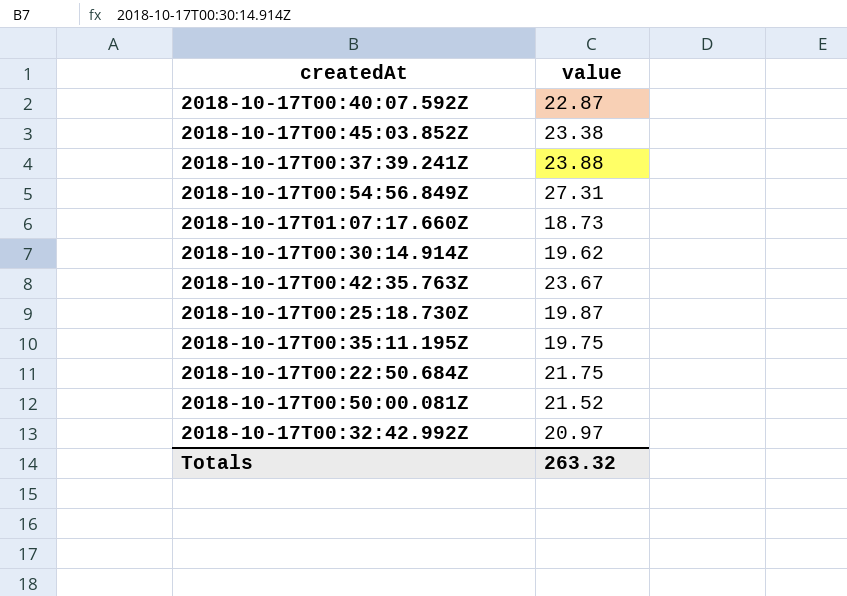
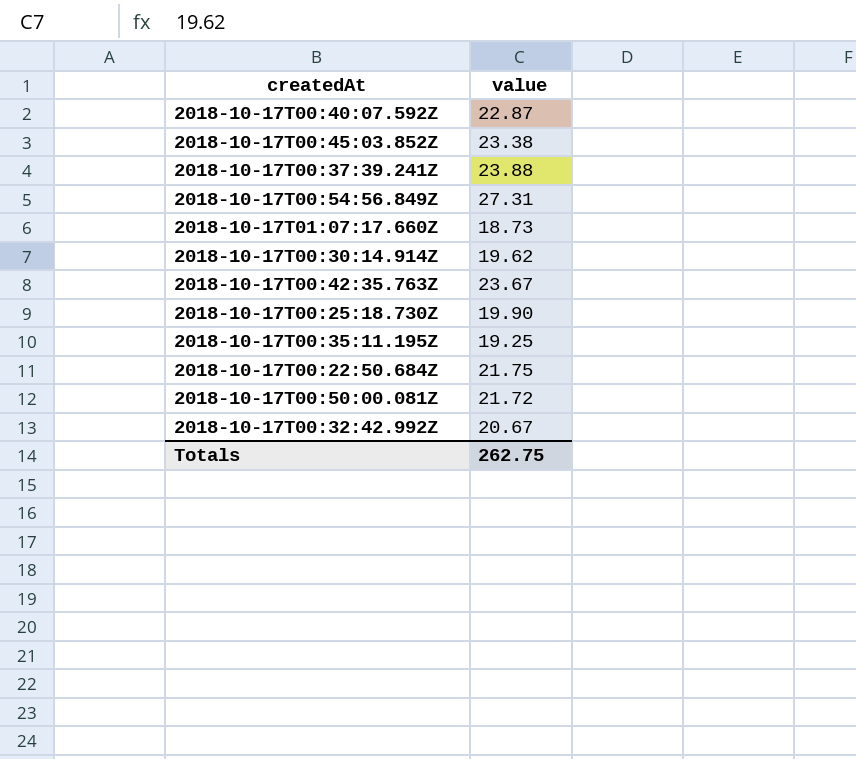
2018-10-17T00:25:18.730Z | value: 19.87 -> 19.90
2018-10-17T00:35:11.195Z | value: 19.75 -> 19.25
2018-10-17T00:50:00.081Z | value: 21.52 -> 21.72
2018-10-17T00:32:42.992Z | value: 20.97 -> 20.67
Totals | value: 263.32 -> 262.75

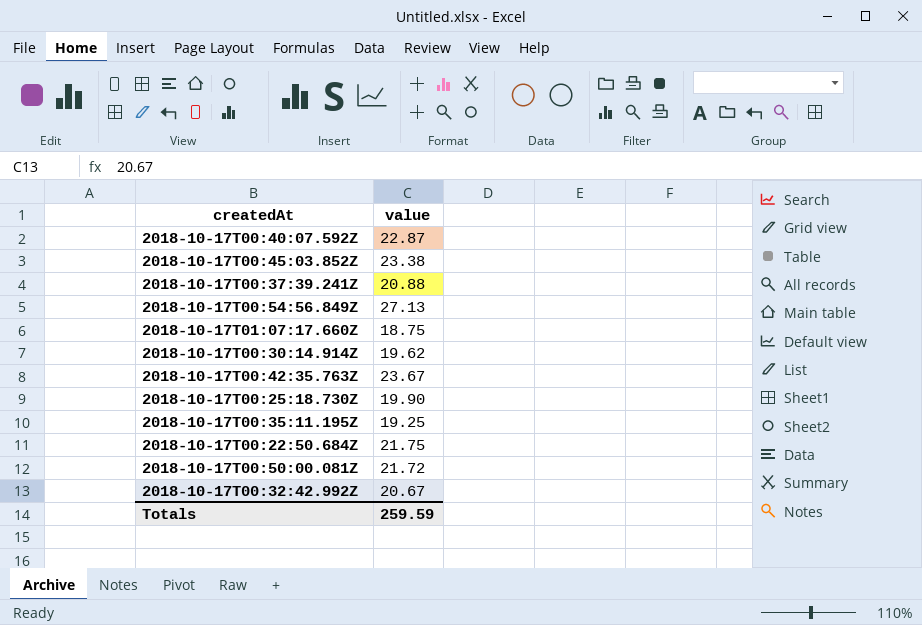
2018-10-17T00:37:39.241Z | value: 23.88 -> 20.88
2018-10-17T00:54:56.849Z | value: 27.31 -> 27.13
2018-10-17T01:07:17.660Z | value: 18.73 -> 18.75
Totals | value: 262.75 -> 259.59

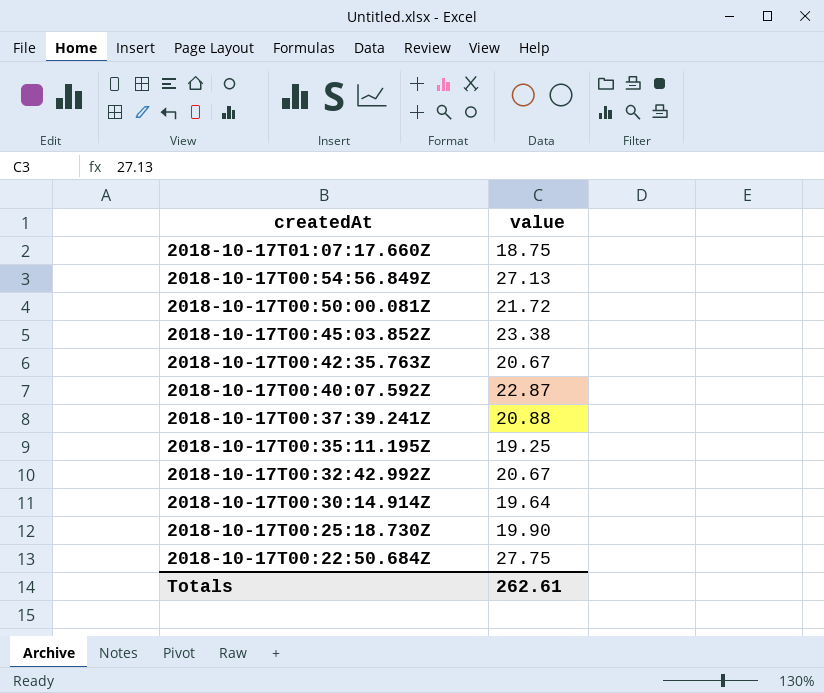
row order: none -> createdAt descending
2018-10-17T00:42:35.763Z | value: 23.67 -> 20.67
2018-10-17T00:30:14.914Z | value: 19.62 -> 19.64
2018-10-17T00:22:50.684Z | value: 21.75 -> 27.75
Totals | value: 259.59 -> 262.61

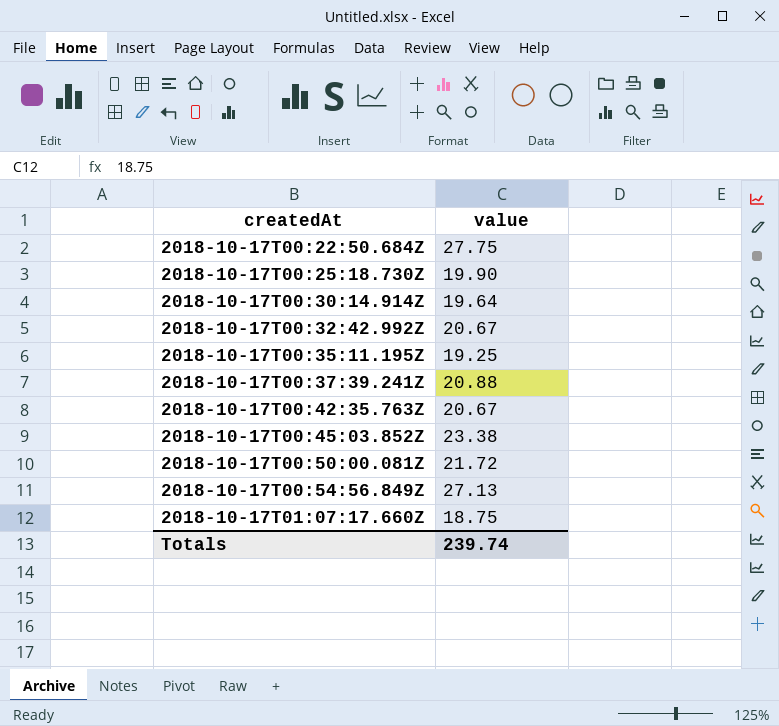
row order: createdAt descending -> createdAt ascending
row 2018-10-17T00:40:07.592Z: 22.87 -> none
Totals | value: 262.61 -> 239.74

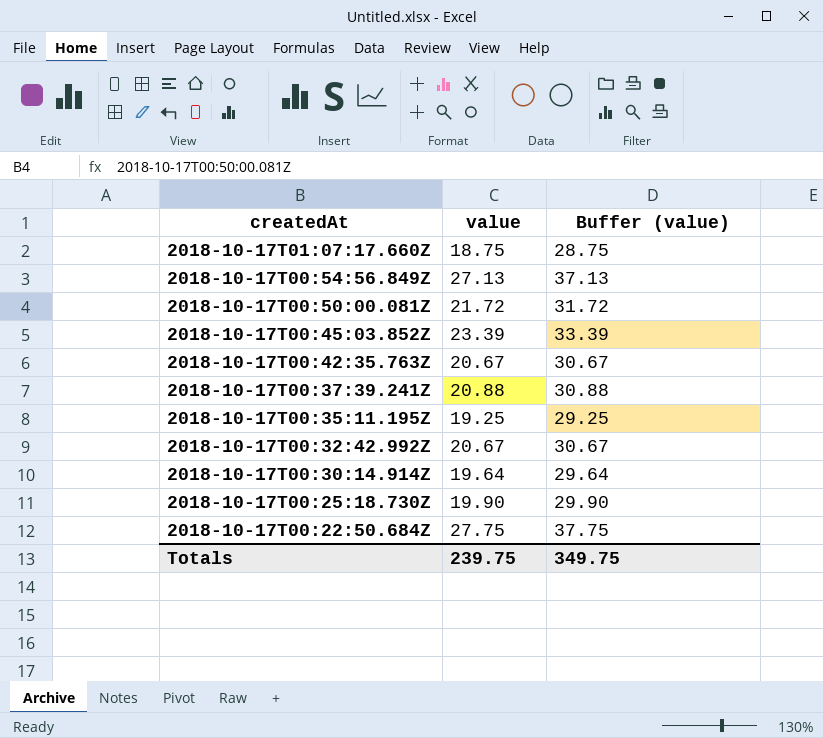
row order: createdAt ascending -> createdAt descending
column Buffer (value) | formula: none -> [value] + 10
2018-10-17T00:45:03.852Z | value: 23.38 -> 23.39
Totals | value: 239.74 -> 239.75

